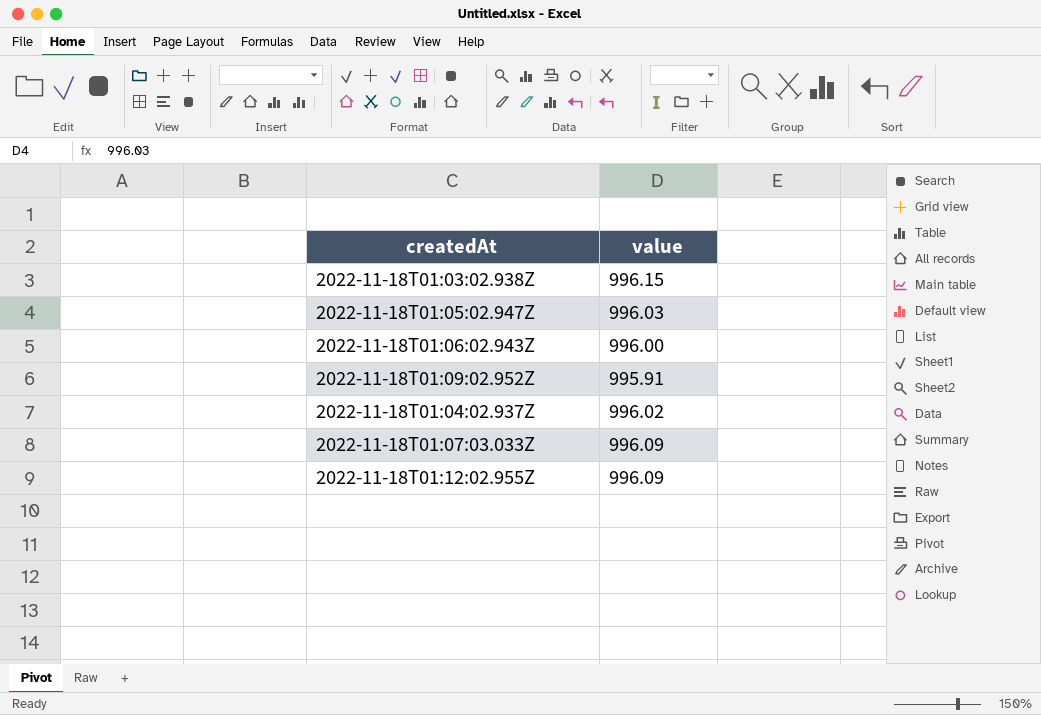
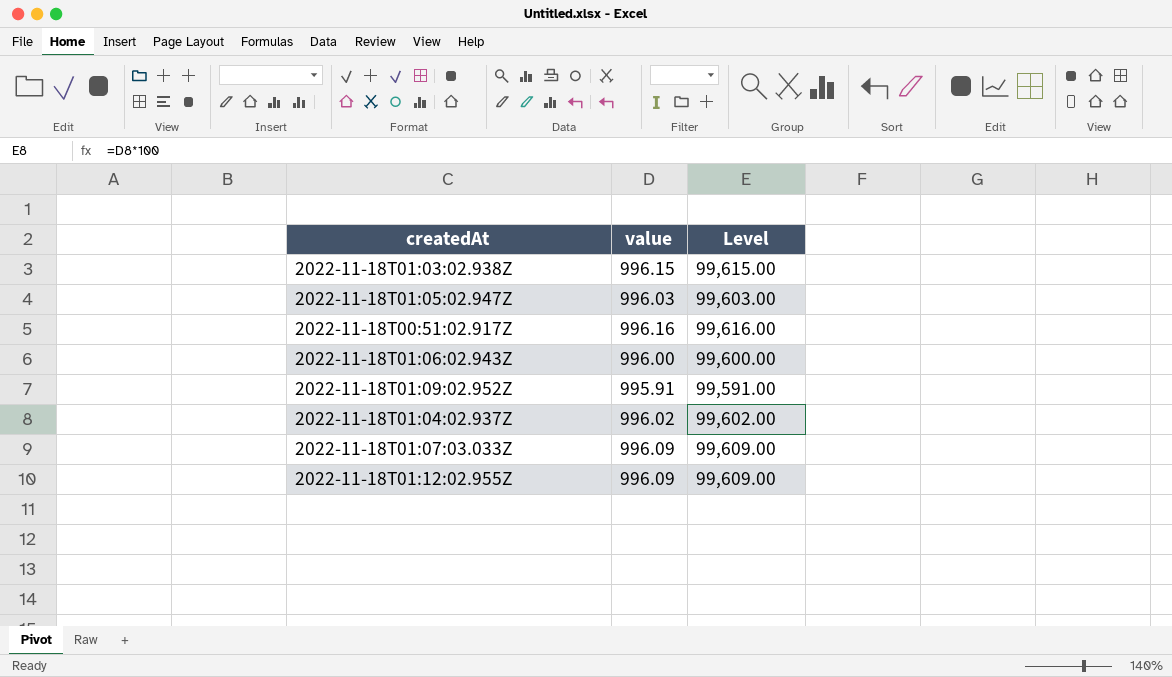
column Level | formula: none -> [value] * 100
row 2022-11-18T00:51:02.917Z: none -> 996.16 | 99,616.00

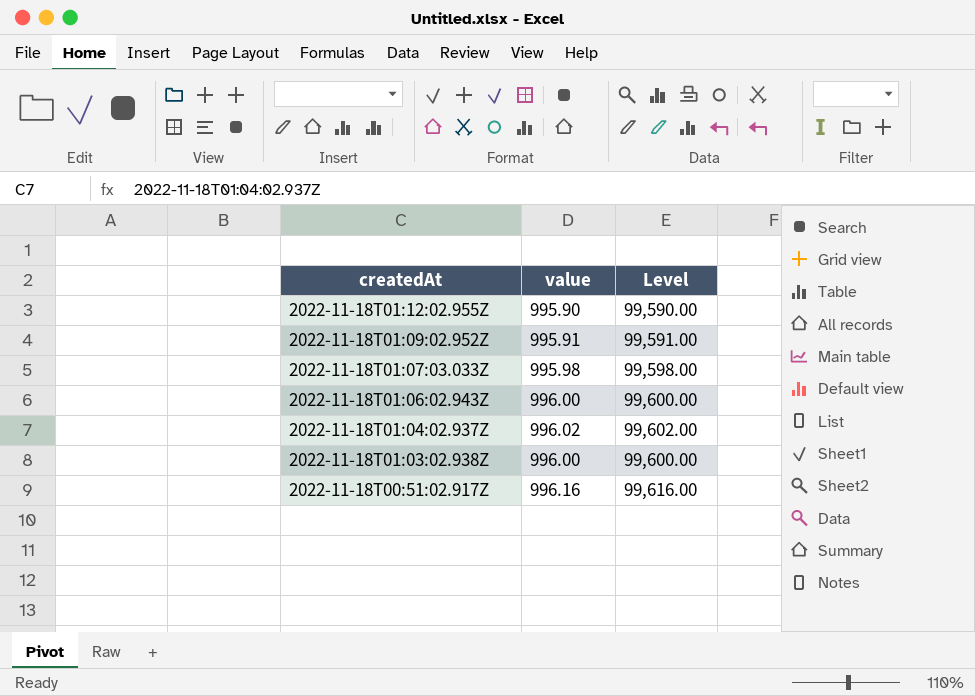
row order: none -> createdAt descending
row 2022-11-18T01:05:02.947Z: 996.03 | 99,603.00 -> none
2022-11-18T01:12:02.955Z | value: 996.09 -> 995.90
2022-11-18T01:12:02.955Z | Level: 99,609.00 -> 99,590.00
2022-11-18T01:07:03.033Z | value: 996.09 -> 995.98
2022-11-18T01:07:03.033Z | Level: 99,609.00 -> 99,598.00
2022-11-18T01:03:02.938Z | value: 996.15 -> 996.00
2022-11-18T01:03:02.938Z | Level: 99,615.00 -> 99,600.00

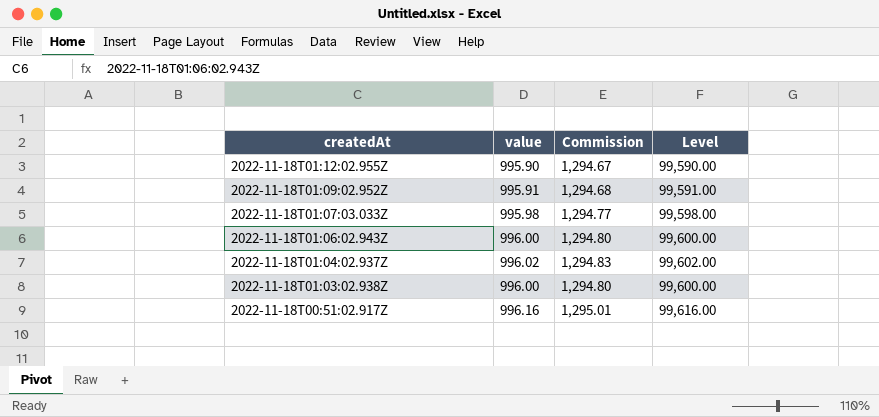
column Commission | formula: none -> [value] * 1.3

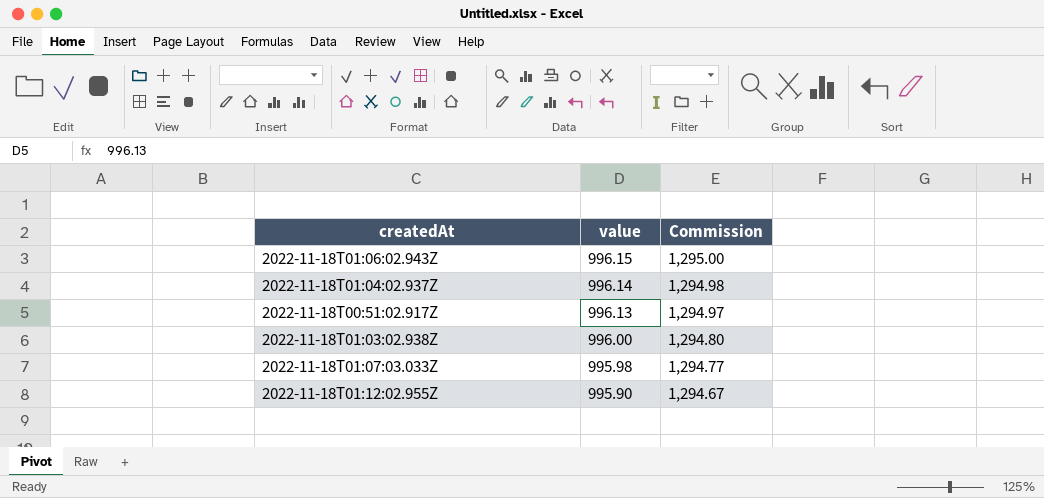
row order: createdAt descending -> value descending
column Level | formula: [value] * 100 -> none
row 2022-11-18T01:09:02.952Z: 995.91 | 1,294.68 | 99,591.00 -> none
2022-11-18T01:06:02.943Z | value: 996.00 -> 996.15
2022-11-18T01:06:02.943Z | Commission: 1,294.80 -> 1,295.00
2022-11-18T01:04:02.937Z | value: 996.02 -> 996.14
2022-11-18T01:04:02.937Z | Commission: 1,294.83 -> 1,294.98
2022-11-18T00:51:02.917Z | value: 996.16 -> 996.13
2022-11-18T00:51:02.917Z | Commission: 1,295.01 -> 1,294.97

